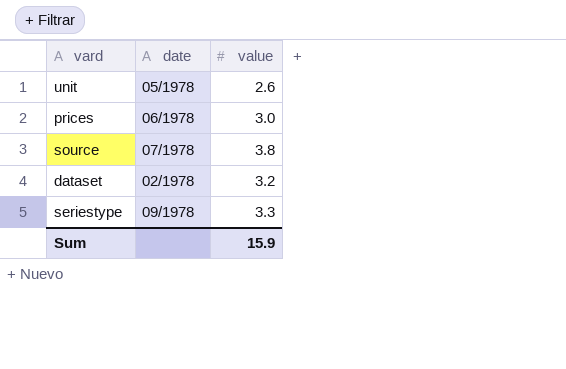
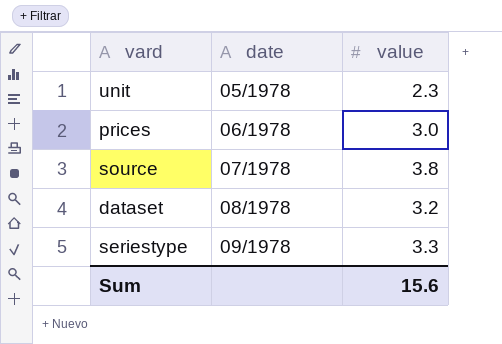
unit | value: 2.6 -> 2.3
dataset | date: 02/1978 -> 08/1978
Sum | value: 15.9 -> 15.6

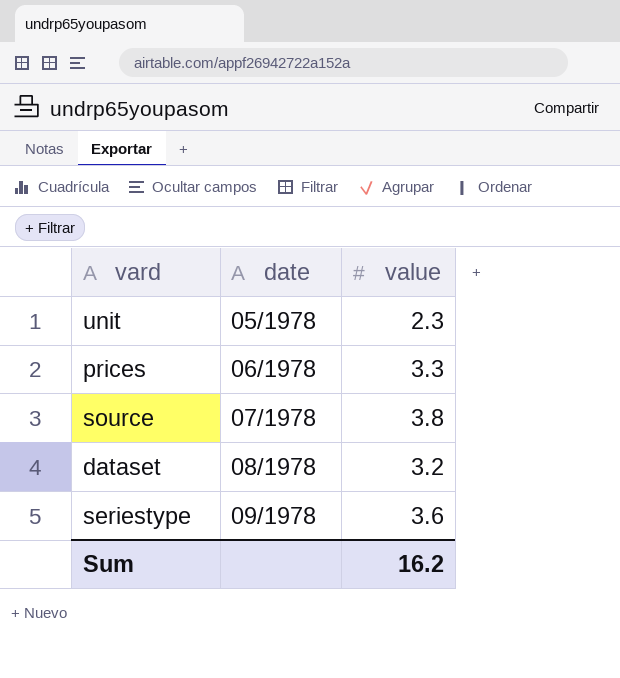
prices | value: 3.0 -> 3.3
seriestype | value: 3.3 -> 3.6
Sum | value: 15.6 -> 16.2

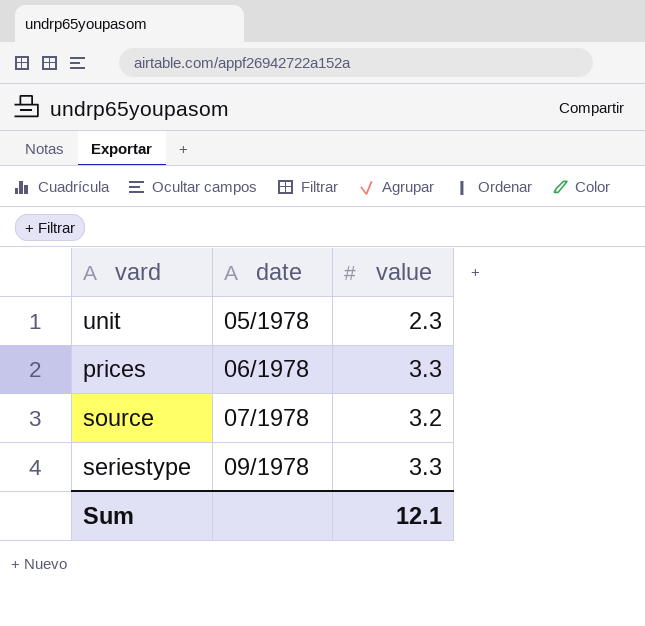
row dataset: 08/1978 | 3.2 -> none
source | value: 3.8 -> 3.2
seriestype | value: 3.6 -> 3.3
Sum | value: 16.2 -> 12.1

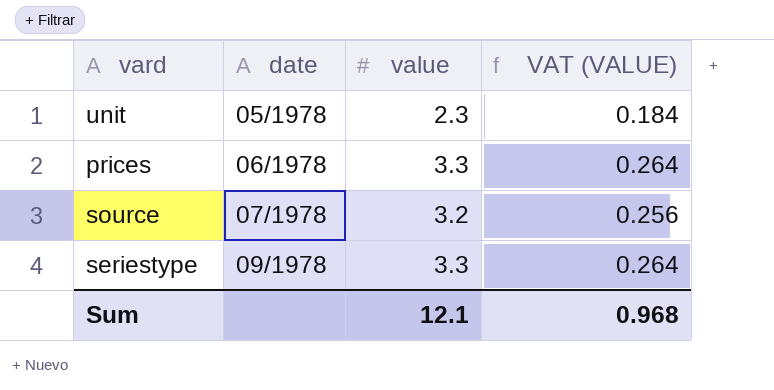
column VAT (VALUE) | formula: none -> [value] * 0.08

